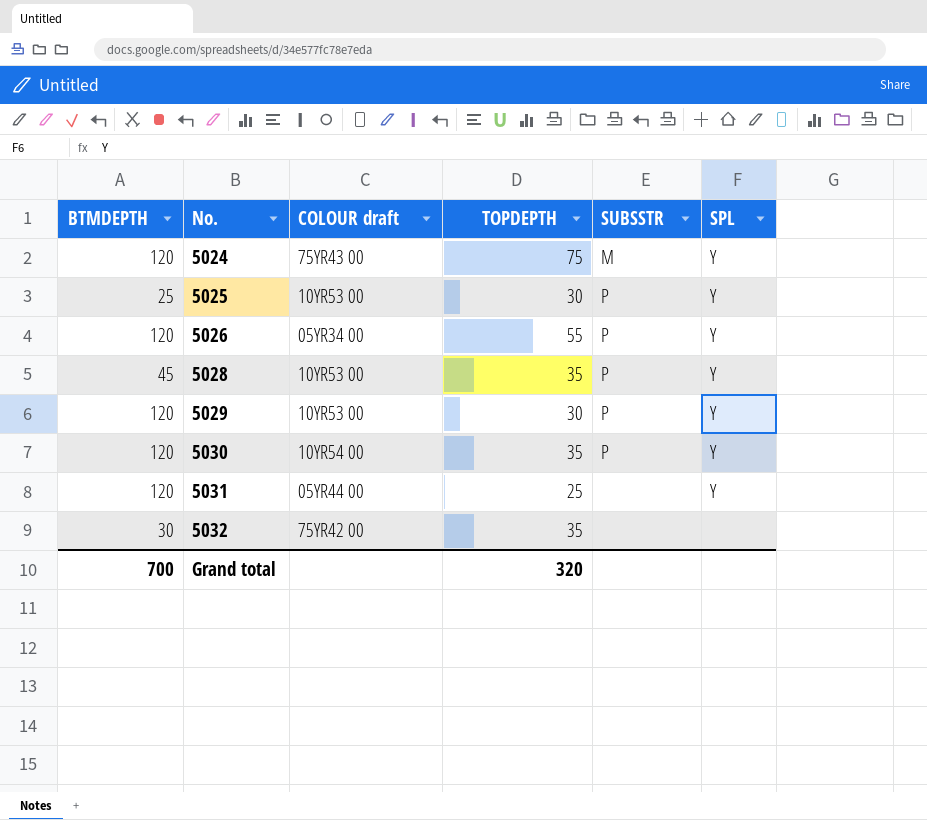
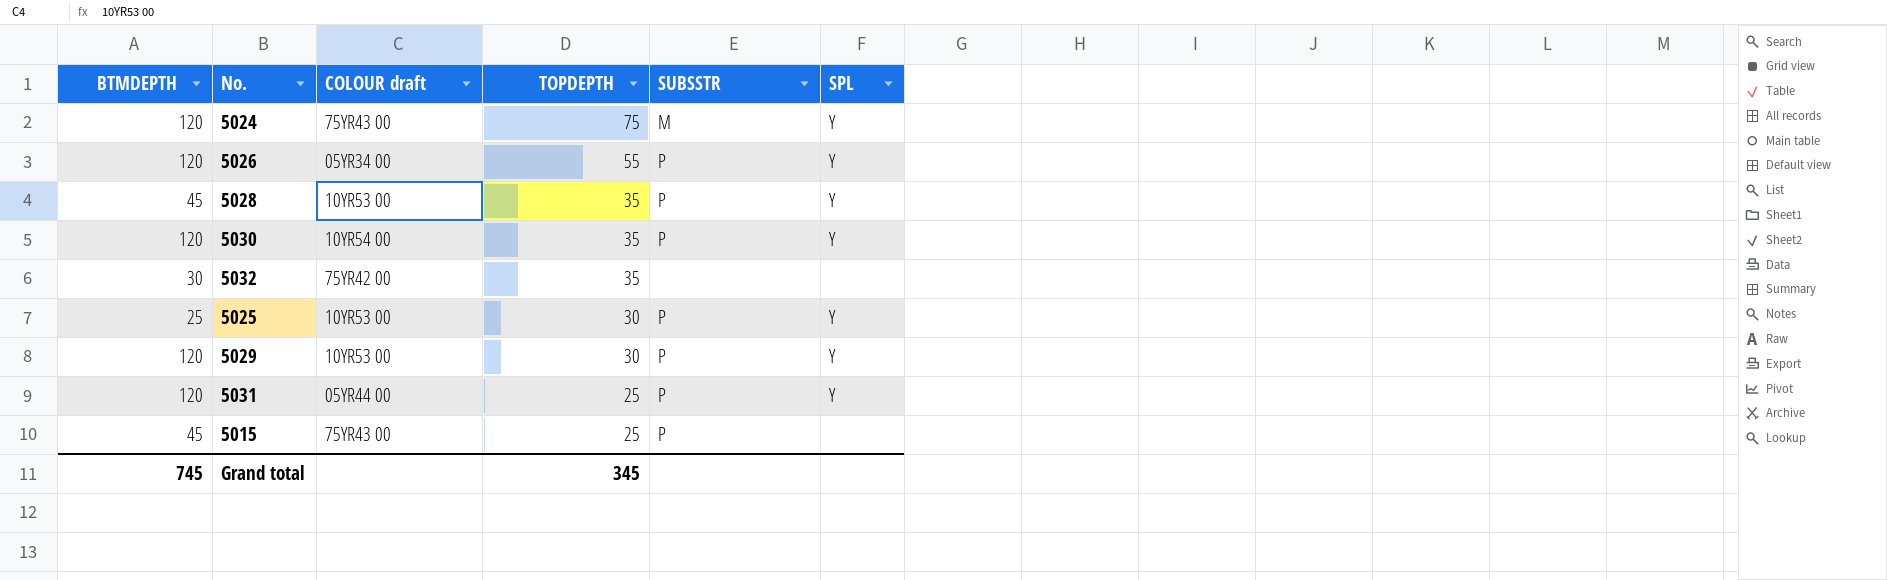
row order: No. ascending -> TOPDEPTH descending
5031 | SUBSSTR: none -> P
row 5015: none -> 45 | 75YR43 00 | 25 | P | none
Grand total | BTMDEPTH: 700 -> 745
Grand total | TOPDEPTH: 320 -> 345

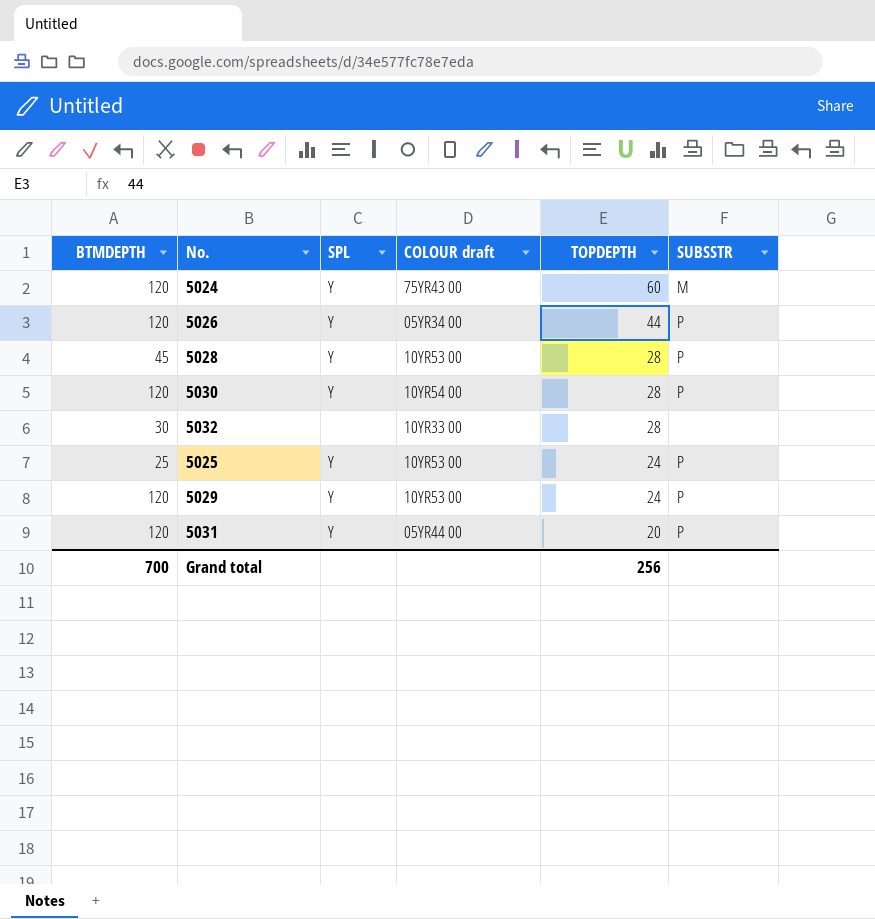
column SPL | position: 6 -> 3
row 5015: 45 | 75YR43 00 | 25 | P | none -> none
5024 | TOPDEPTH: 75 -> 60
5026 | TOPDEPTH: 55 -> 44
5028 | TOPDEPTH: 35 -> 28
5030 | TOPDEPTH: 35 -> 28
5032 | COLOUR draft: 75YR42 00 -> 10YR33 00
5032 | TOPDEPTH: 35 -> 28
5025 | TOPDEPTH: 30 -> 24
5029 | TOPDEPTH: 30 -> 24
5031 | TOPDEPTH: 25 -> 20
Grand total | BTMDEPTH: 745 -> 700
Grand total | TOPDEPTH: 345 -> 256

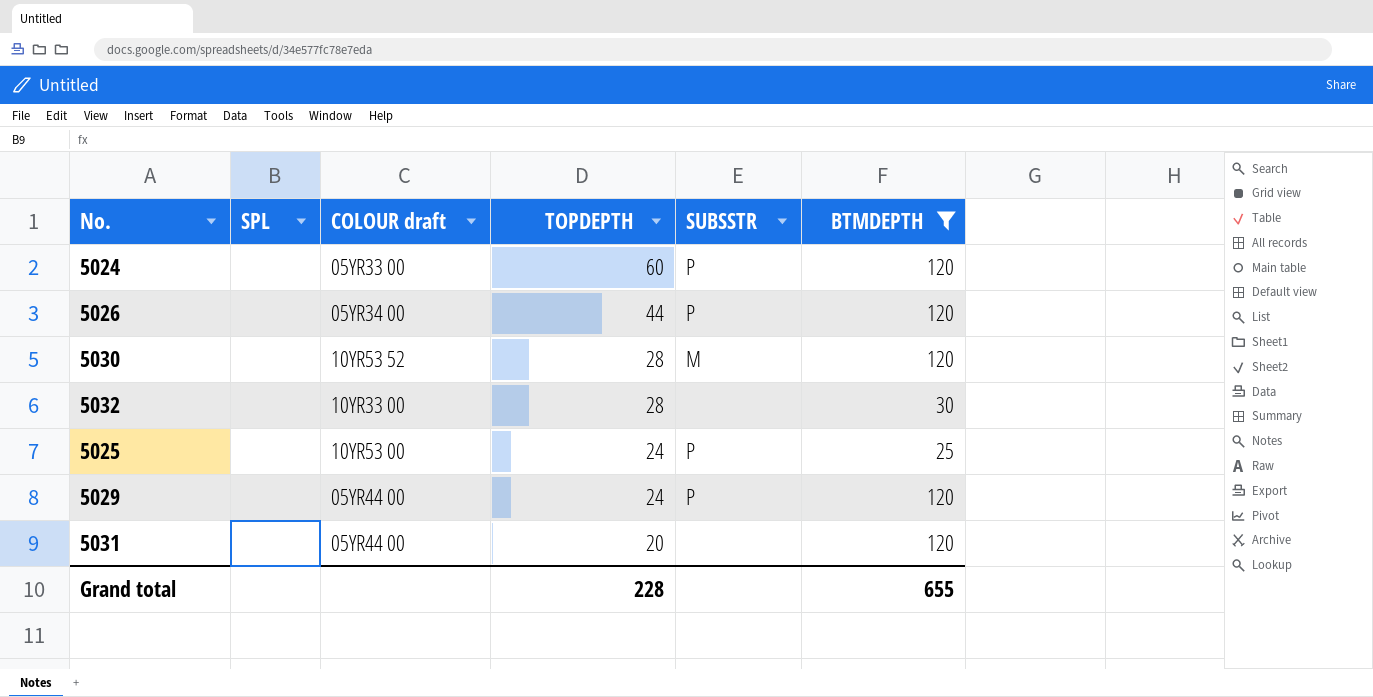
filter: none -> BTMDEPTH != 45
column BTMDEPTH | position: 1 -> 6
5024 | SPL: Y -> none
5024 | COLOUR draft: 75YR43 00 -> 05YR33 00
5024 | SUBSSTR: M -> P
5026 | SPL: Y -> none
5030 | SPL: Y -> none
5030 | COLOUR draft: 10YR54 00 -> 10YR53 52
5030 | SUBSSTR: P -> M
5025 | SPL: Y -> none
5029 | SPL: Y -> none
5029 | COLOUR draft: 10YR53 00 -> 05YR44 00
5031 | SPL: Y -> none
5031 | SUBSSTR: P -> none
Grand total | TOPDEPTH: 256 -> 228
Grand total | BTMDEPTH: 700 -> 655

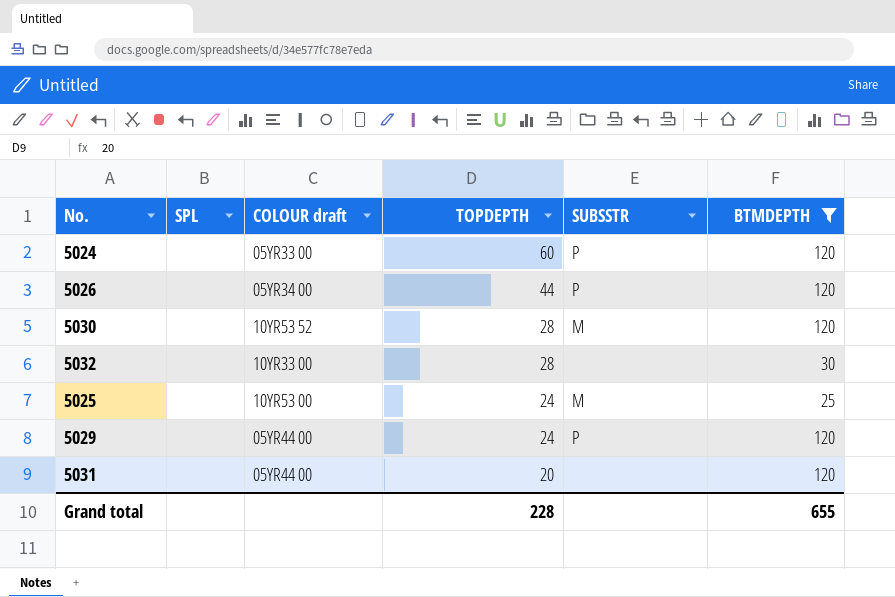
5025 | SUBSSTR: P -> M

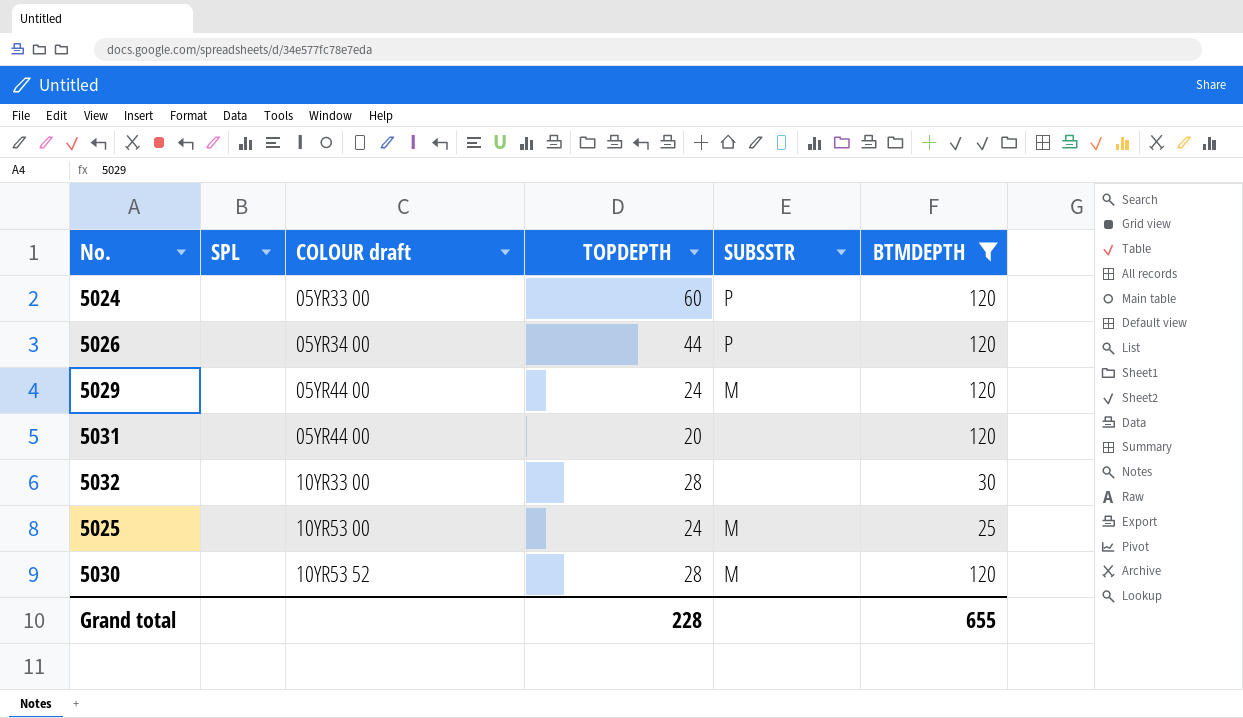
row order: TOPDEPTH descending -> COLOUR draft ascending
5029 | SUBSSTR: P -> M

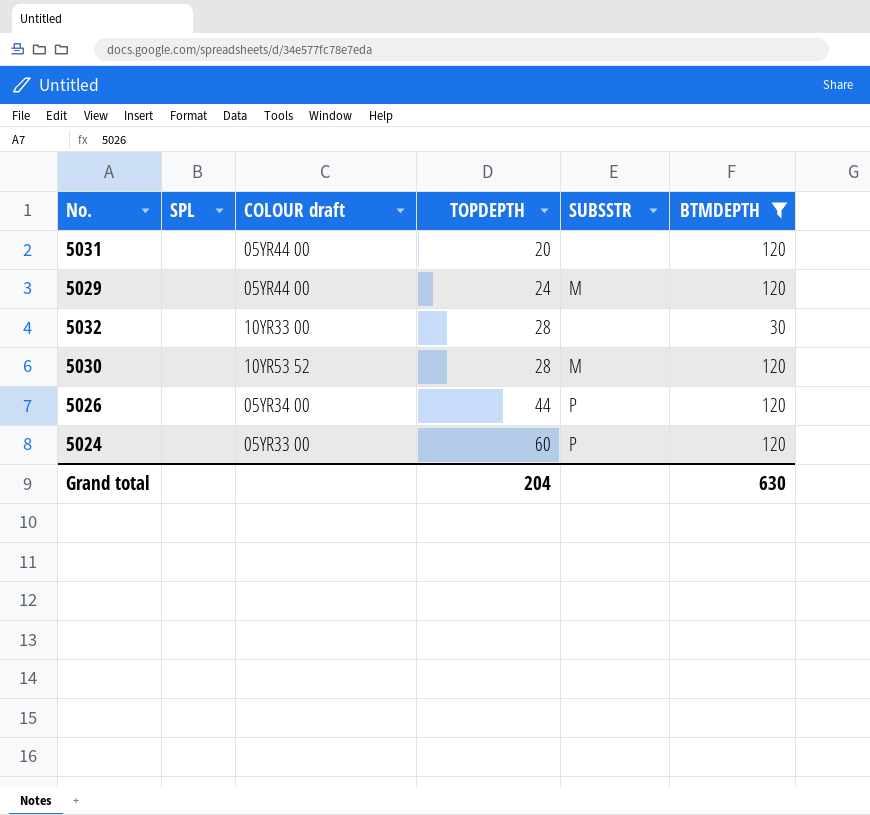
row order: COLOUR draft ascending -> TOPDEPTH ascending
row 5025: none | 10YR53 00 | 24 | M | 25 -> none
Grand total | TOPDEPTH: 228 -> 204
Grand total | BTMDEPTH: 655 -> 630

